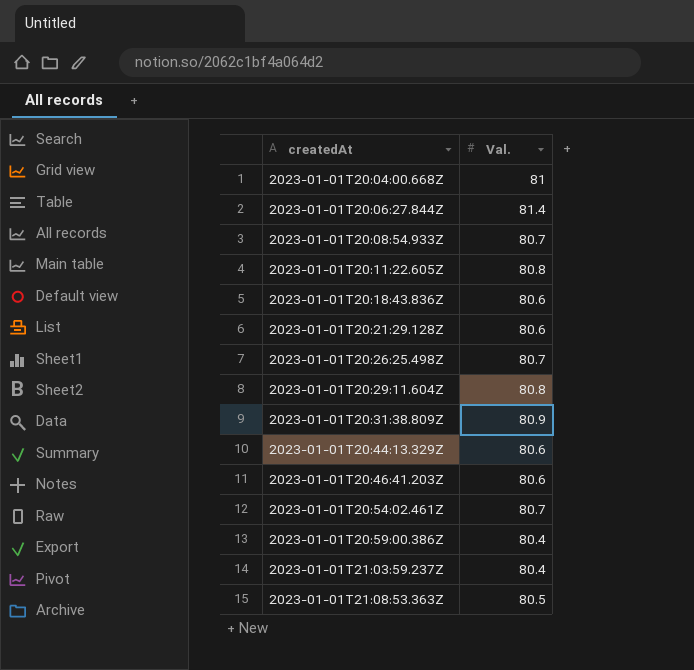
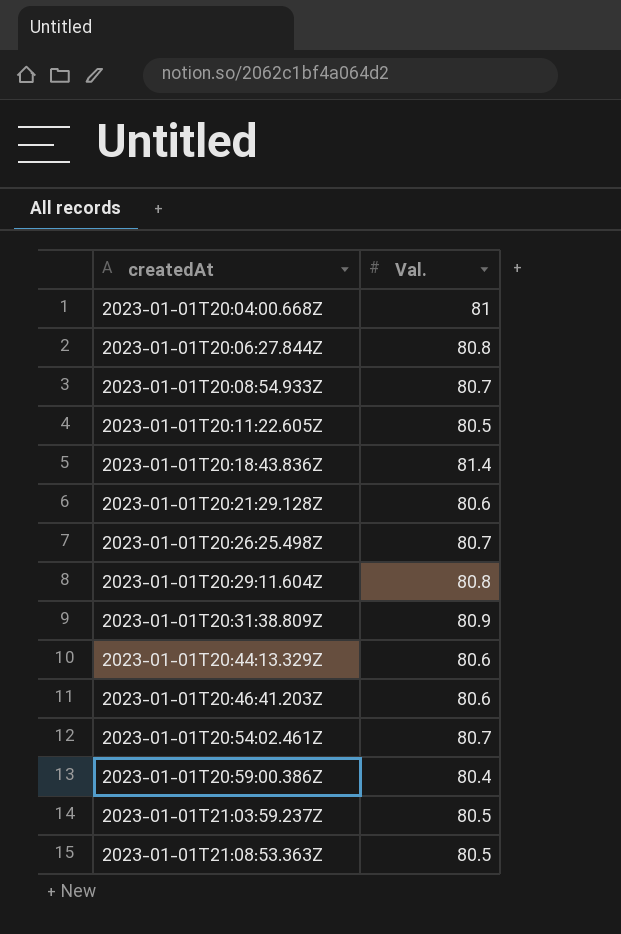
2023-01-01T20:06:27.844Z | Val.: 81.4 -> 80.8
2023-01-01T20:11:22.605Z | Val.: 80.8 -> 80.5
2023-01-01T20:18:43.836Z | Val.: 80.6 -> 81.4
2023-01-01T21:03:59.237Z | Val.: 80.4 -> 80.5

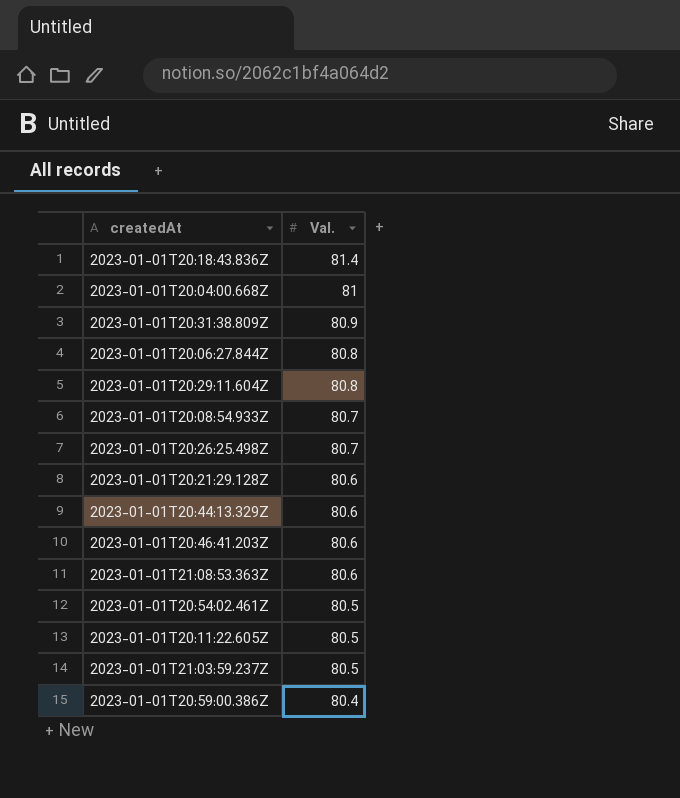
row order: createdAt ascending -> Val. descending
2023-01-01T21:08:53.363Z | Val.: 80.5 -> 80.6
2023-01-01T20:54:02.461Z | Val.: 80.7 -> 80.5

